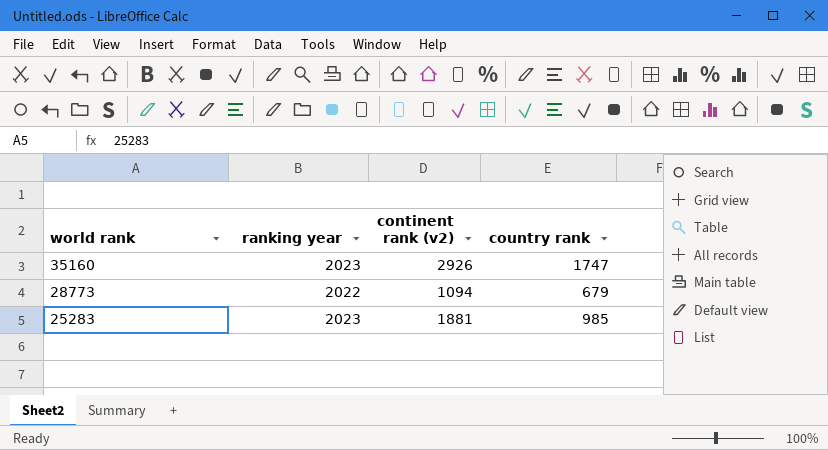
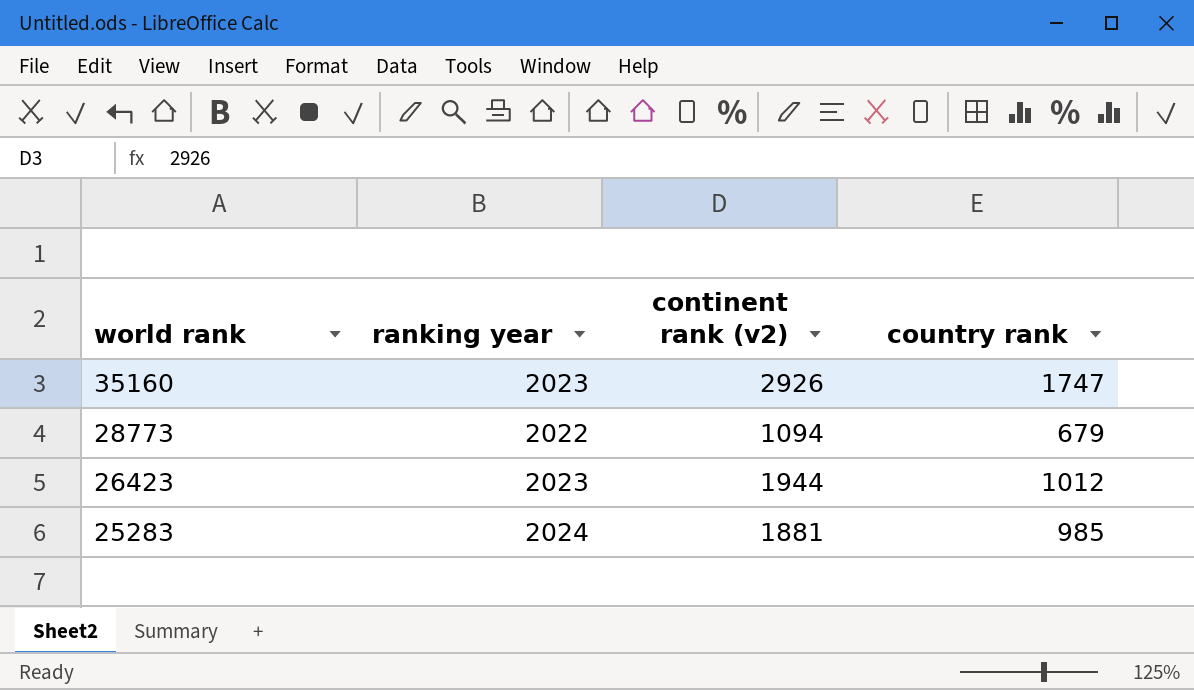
row 26423: none -> 2023 | 1944 | 1012
25283 | ranking year: 2023 -> 2024

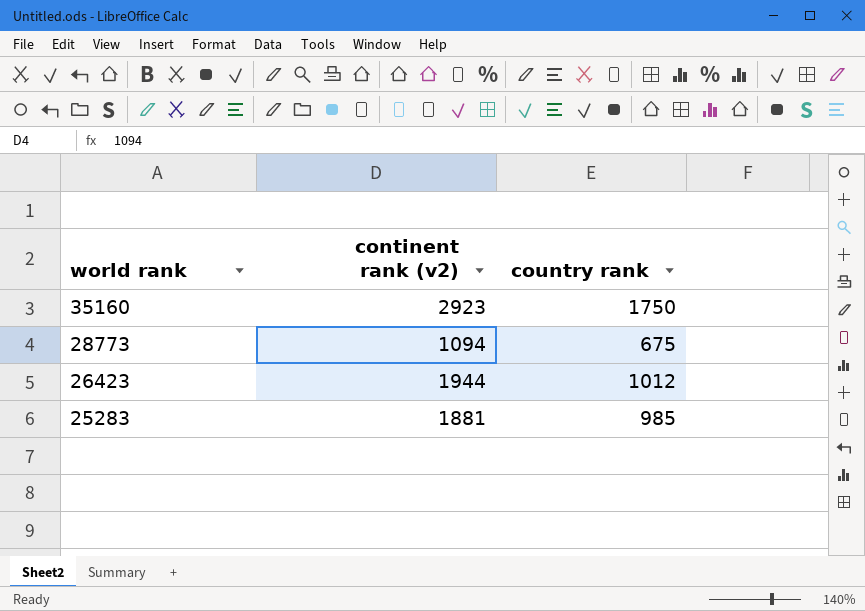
column ranking year | position: 2 -> none
35160 | continent rank (v2): 2926 -> 2923
35160 | country rank: 1747 -> 1750
28773 | country rank: 679 -> 675

